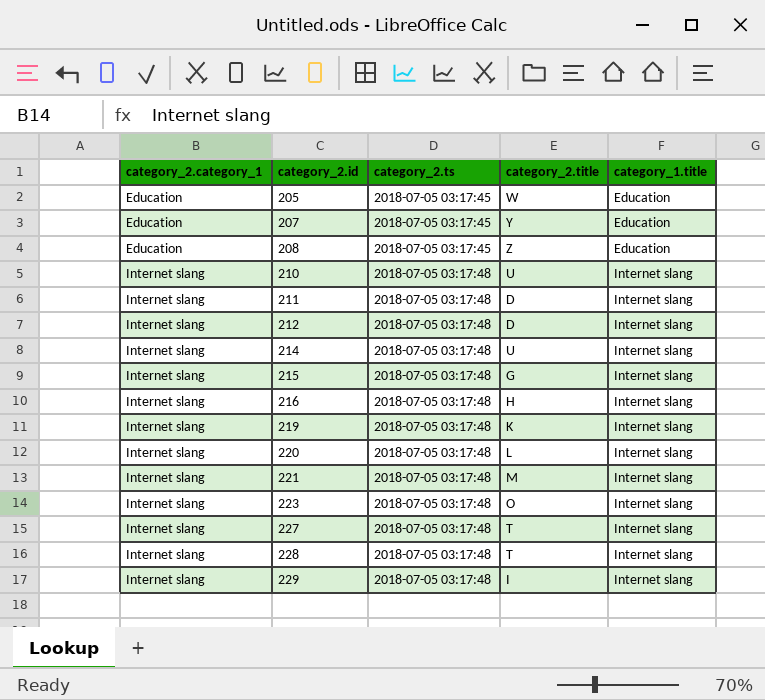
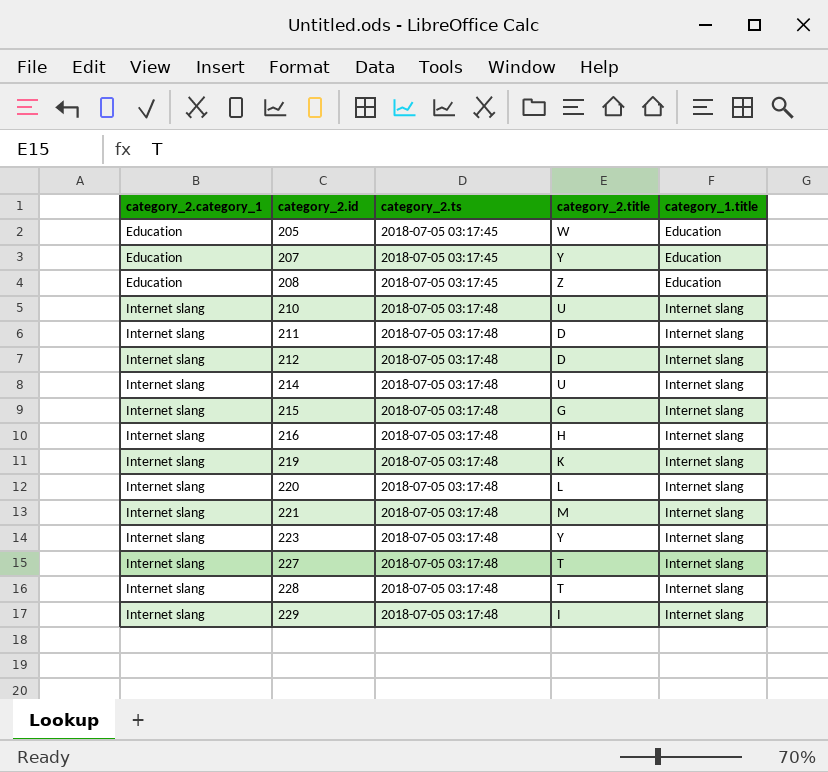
223 | category_2.title: O -> Y

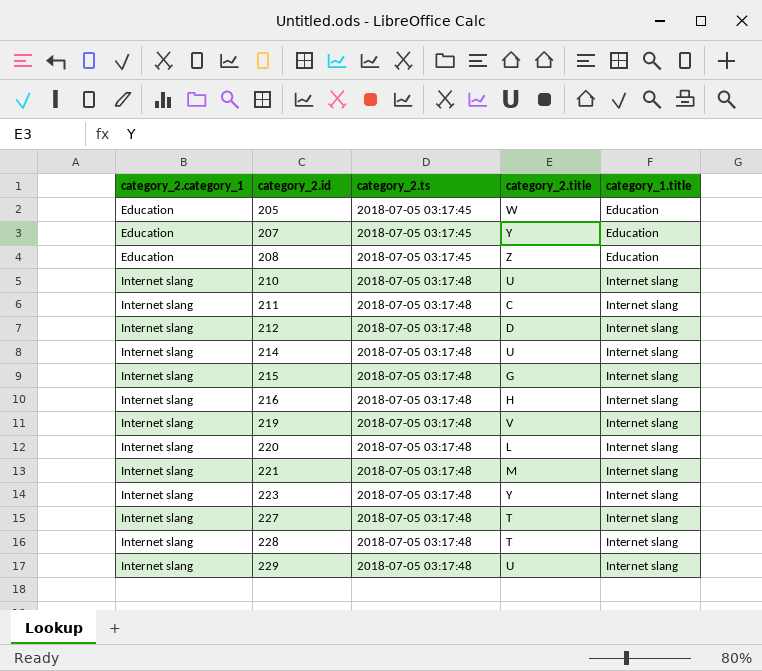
211 | category_2.title: D -> C
219 | category_2.title: K -> V
229 | category_2.title: I -> U

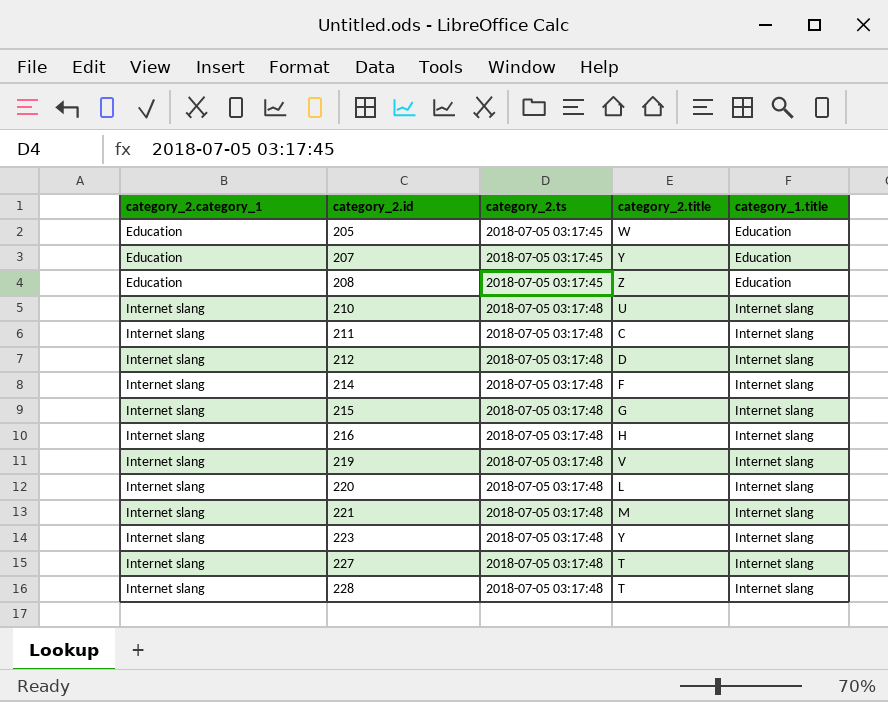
row 229: Internet slang | 2018-07-05 03:17:48 | U | Internet slang -> none
214 | category_2.title: U -> F

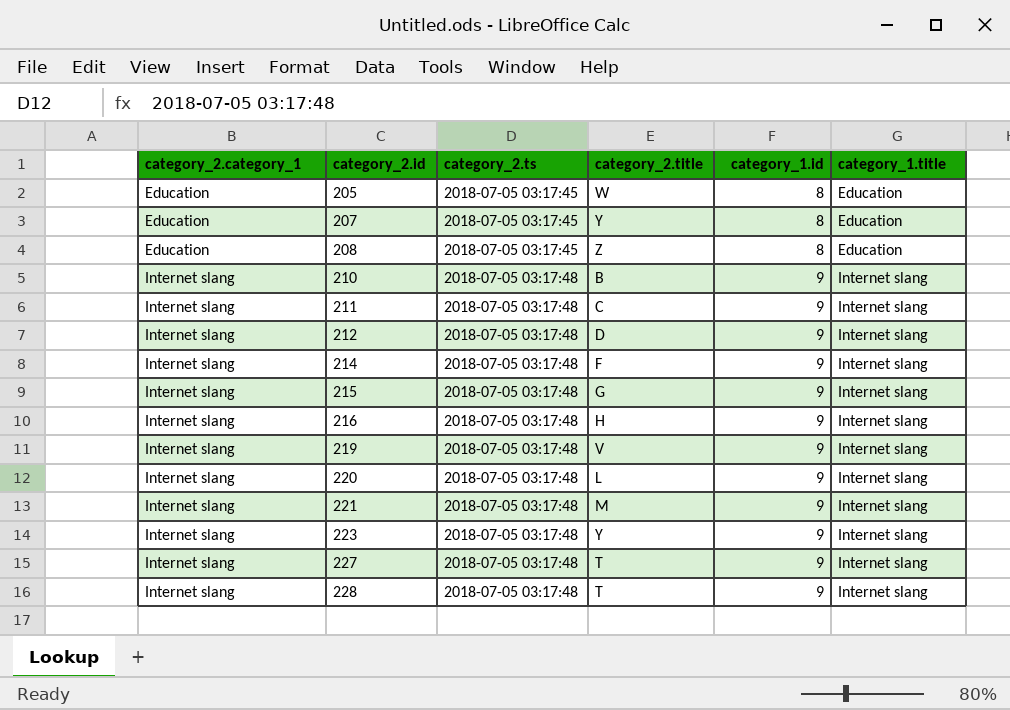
column category_1.id | position: none -> 5
210 | category_2.title: U -> B

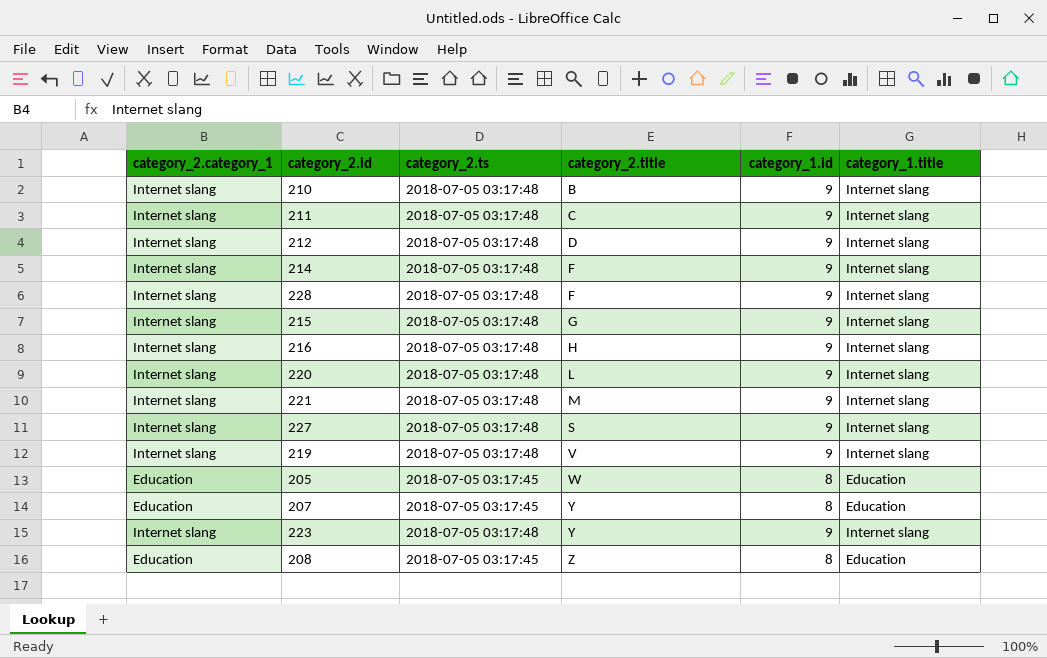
row order: category_2.category_1 ascending -> category_2.title ascending
228 | category_2.title: T -> F
227 | category_2.title: T -> S

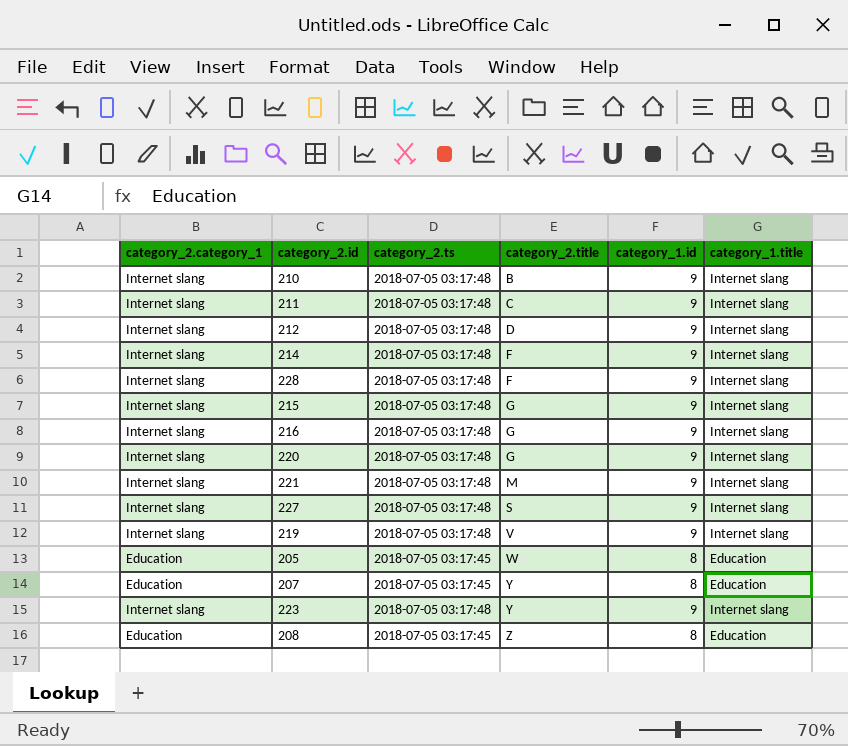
216 | category_2.title: H -> G
220 | category_2.title: L -> G

